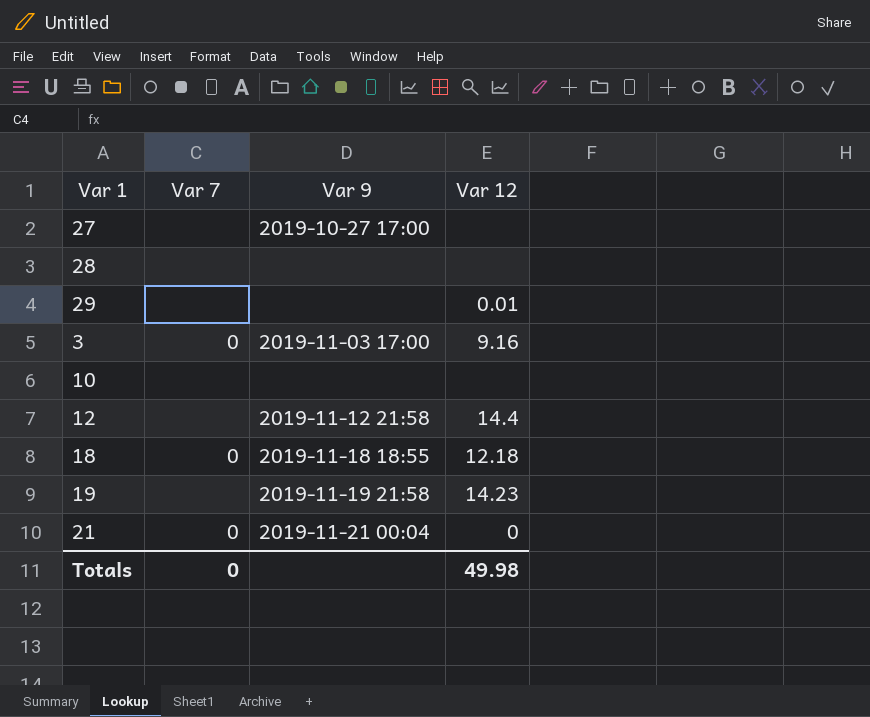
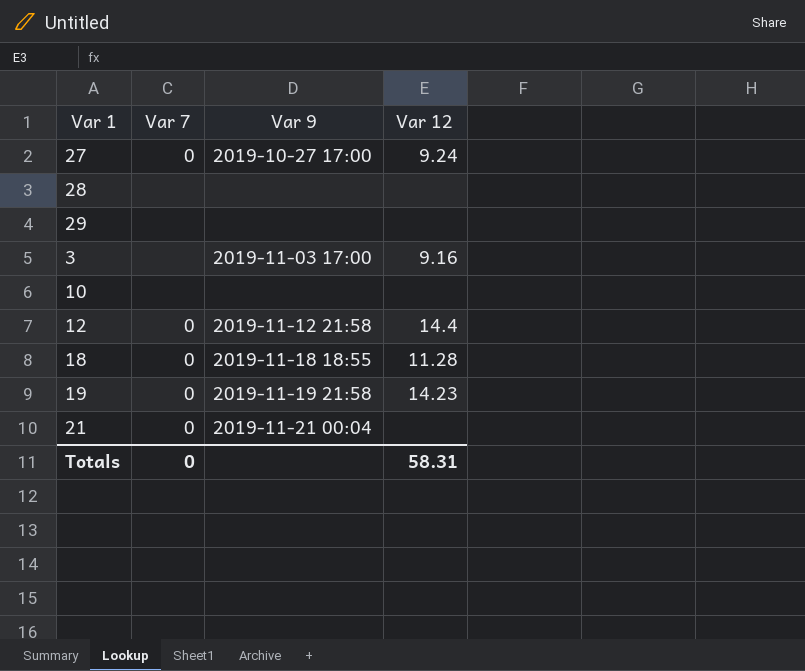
27 | Var 7: none -> 0
27 | Var 12: none -> 9.24
29 | Var 12: 0.01 -> none
3 | Var 7: 0 -> none
12 | Var 7: none -> 0
18 | Var 12: 12.18 -> 11.28
19 | Var 7: none -> 0
21 | Var 12: 0 -> none
Totals | Var 12: 49.98 -> 58.31

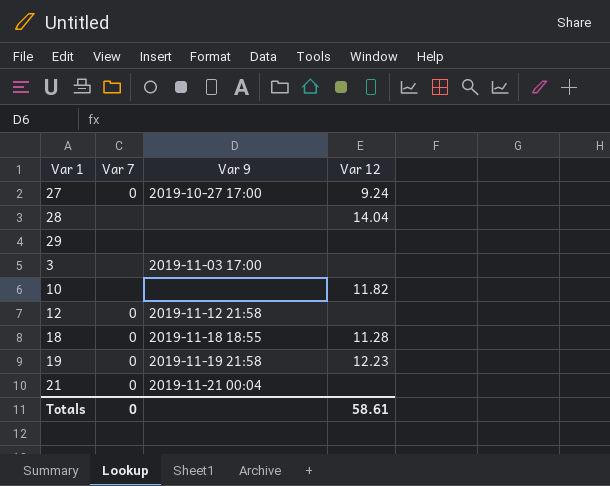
28 | Var 12: none -> 14.04
3 | Var 12: 9.16 -> none
10 | Var 12: none -> 11.82
12 | Var 12: 14.4 -> none
19 | Var 12: 14.23 -> 12.23
Totals | Var 12: 58.31 -> 58.61

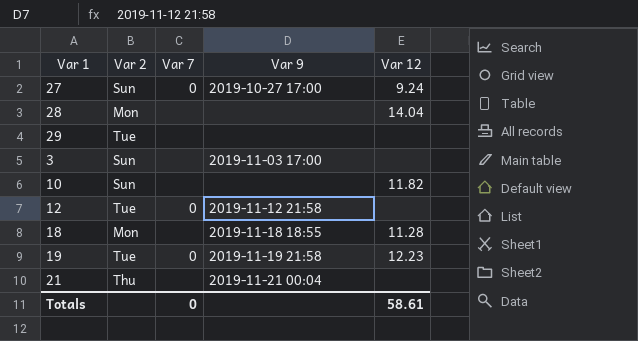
column Var 2 | position: none -> 2
18 | Var 7: 0 -> none
21 | Var 7: 0 -> none

